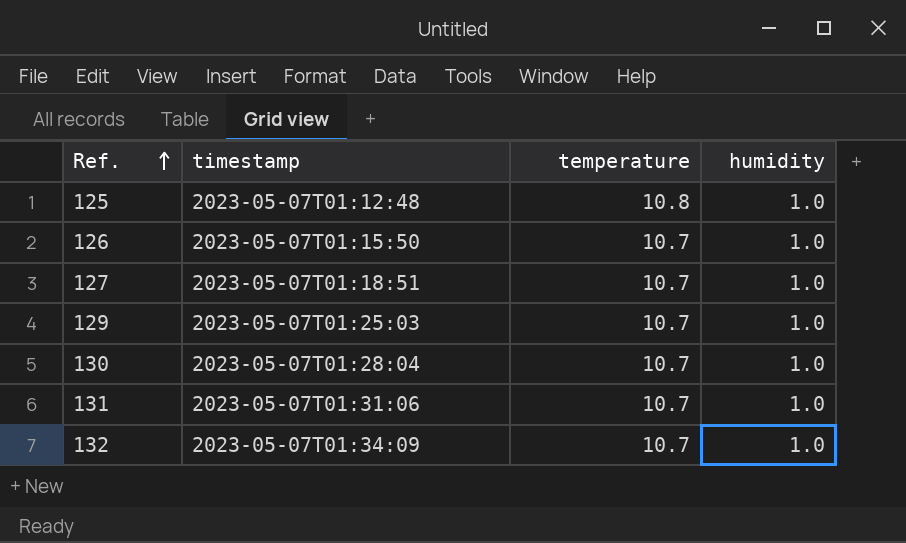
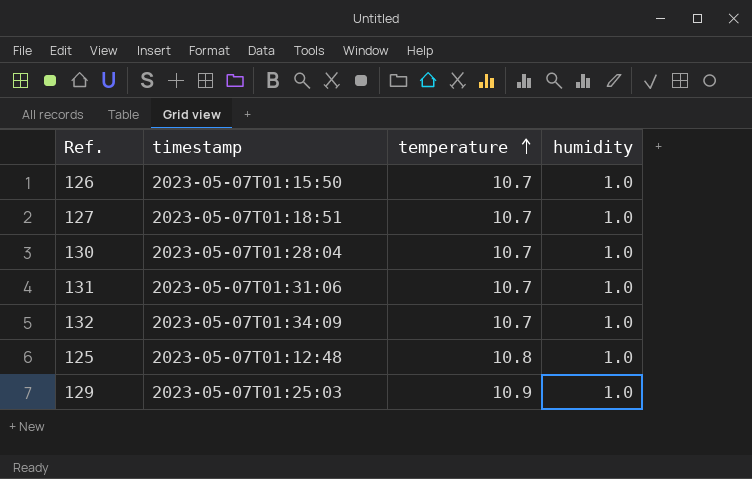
row order: Ref. ascending -> temperature ascending
129 | temperature: 10.7 -> 10.9

